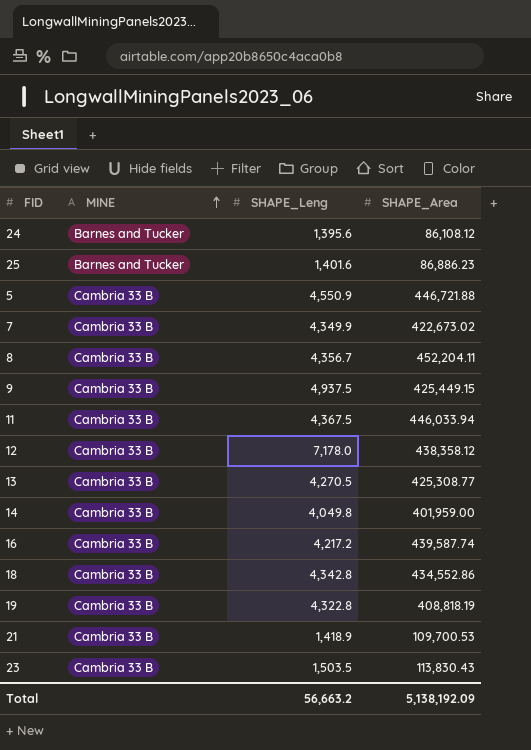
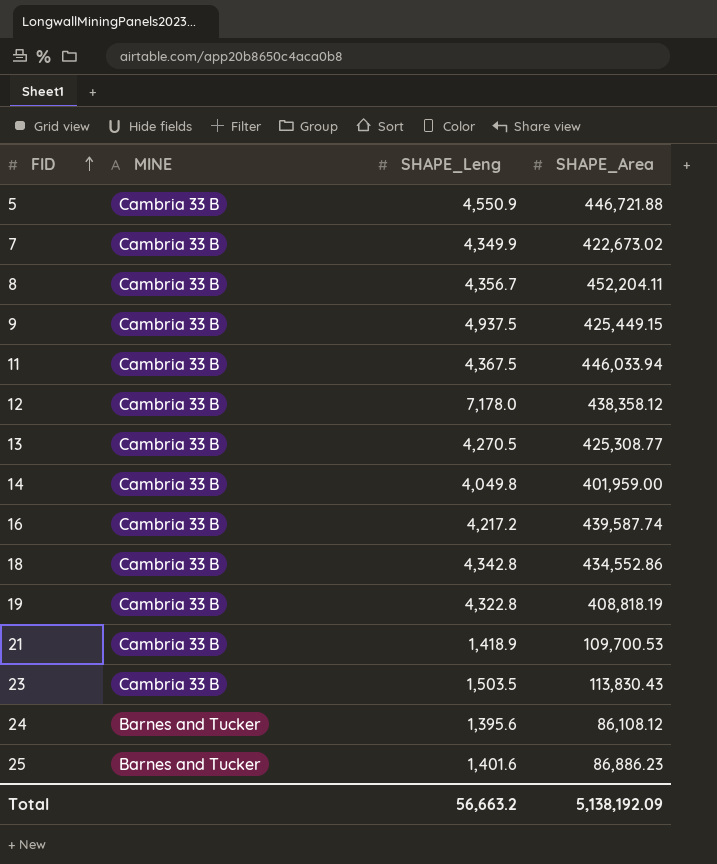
row order: MINE ascending -> FID ascending

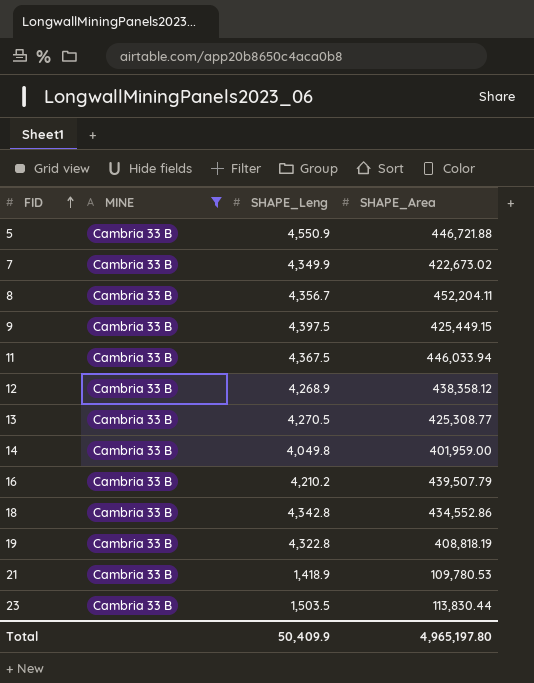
filter: none -> MINE = Cambria 33 B
9 | SHAPE_Leng: 4,937.5 -> 4,397.5
12 | SHAPE_Leng: 7,178.0 -> 4,268.9
16 | SHAPE_Leng: 4,217.2 -> 4,210.2
16 | SHAPE_Area: 439,587.74 -> 439,507.79
21 | SHAPE_Area: 109,700.53 -> 109,780.53
23 | SHAPE_Area: 113,830.43 -> 113,830.44
Total | SHAPE_Leng: 56,663.2 -> 50,409.9
Total | SHAPE_Area: 5,138,192.09 -> 4,965,197.80

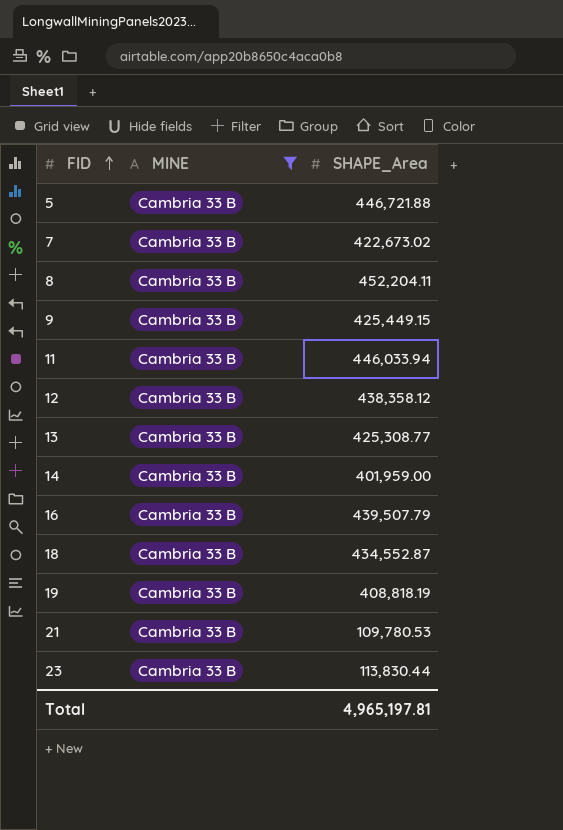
column SHAPE_Leng | position: 3 -> none
18 | SHAPE_Area: 434,552.86 -> 434,552.87
Total | SHAPE_Area: 4,965,197.80 -> 4,965,197.81

